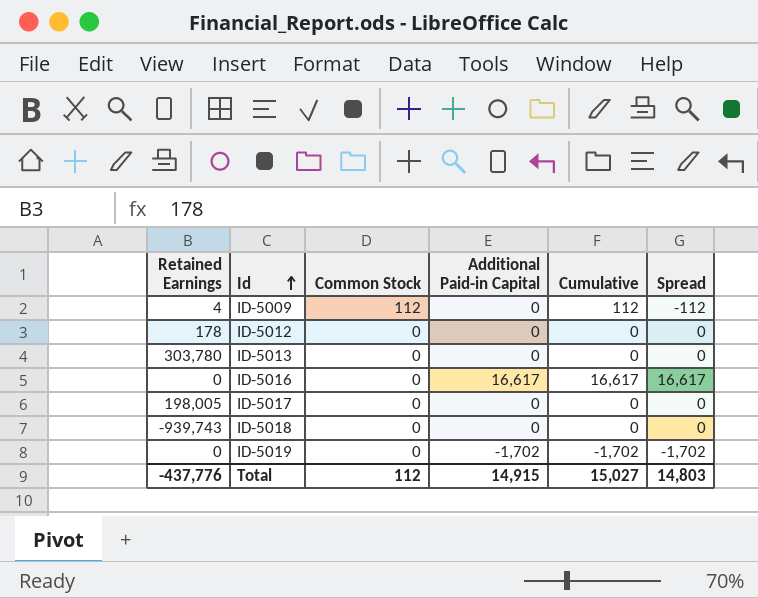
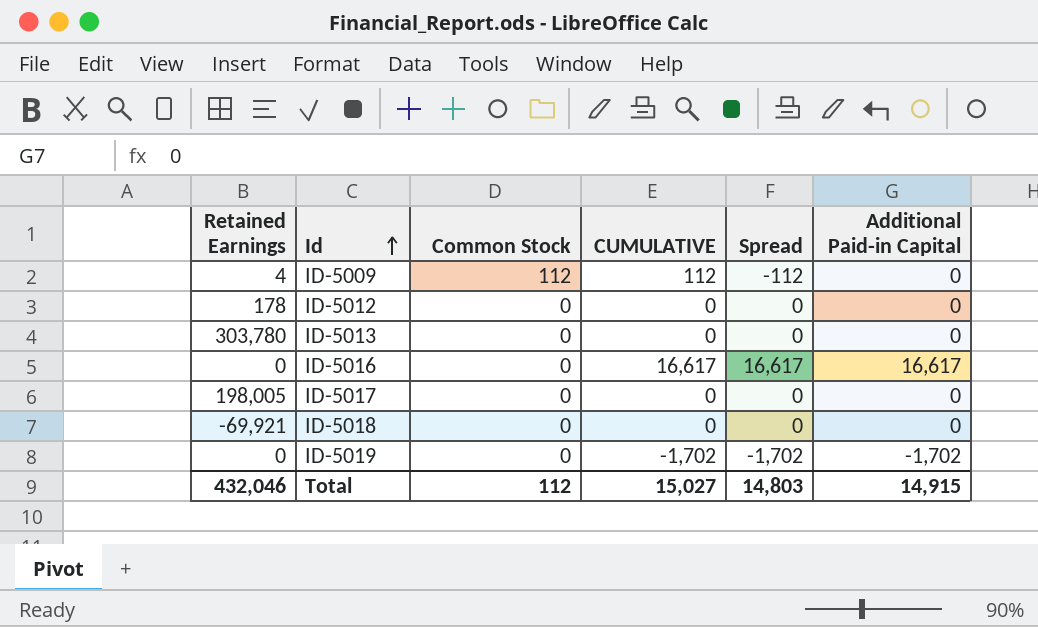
column name: Cumulative -> CUMULATIVE
column Additional Paid-in Capital | position: 4 -> 6
ID-5018 | Retained Earnings: -939,743 -> -69,921
Total | Retained Earnings: -437,776 -> 432,046

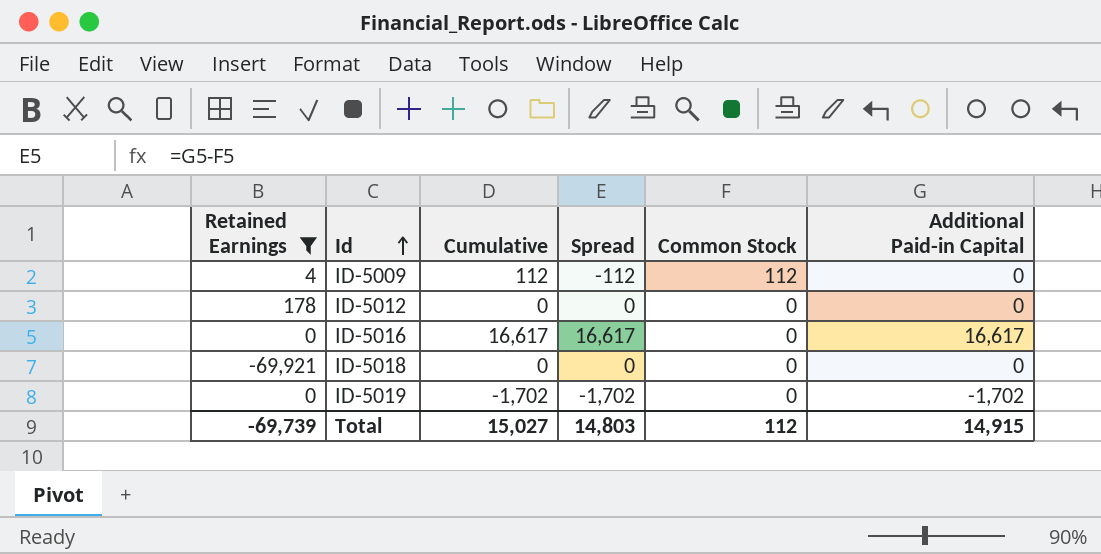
filter: none -> Retained Earnings <= 178
column name: CUMULATIVE -> Cumulative
column Common Stock | position: 3 -> 5
Total | Retained Earnings: 432,046 -> -69,739

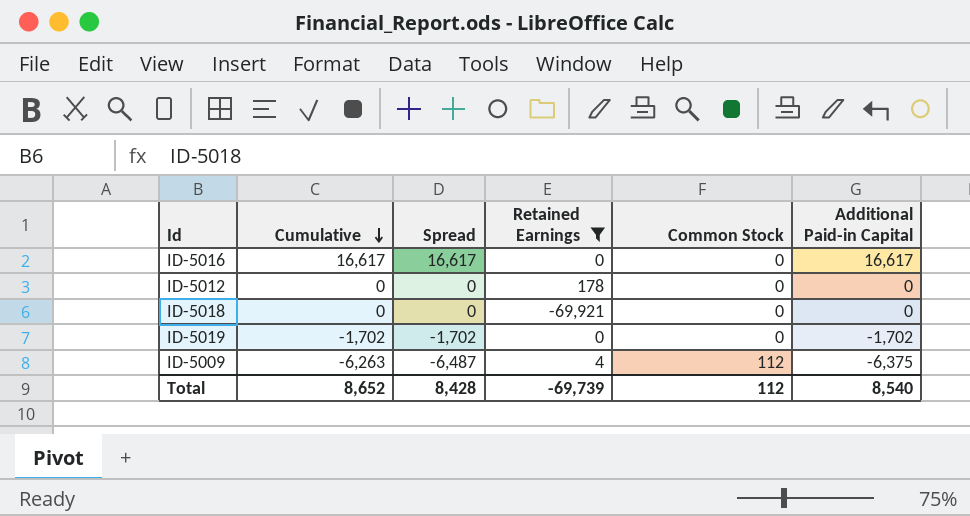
row order: Id ascending -> Cumulative descending
column Retained Earnings | position: 1 -> 4
ID-5009 | Cumulative: 112 -> -6,263
ID-5009 | Spread: -112 -> -6,487
ID-5009 | Additional Paid-in Capital: 0 -> -6,375
Total | Cumulative: 15,027 -> 8,652
Total | Spread: 14,803 -> 8,428
Total | Additional Paid-in Capital: 14,915 -> 8,540

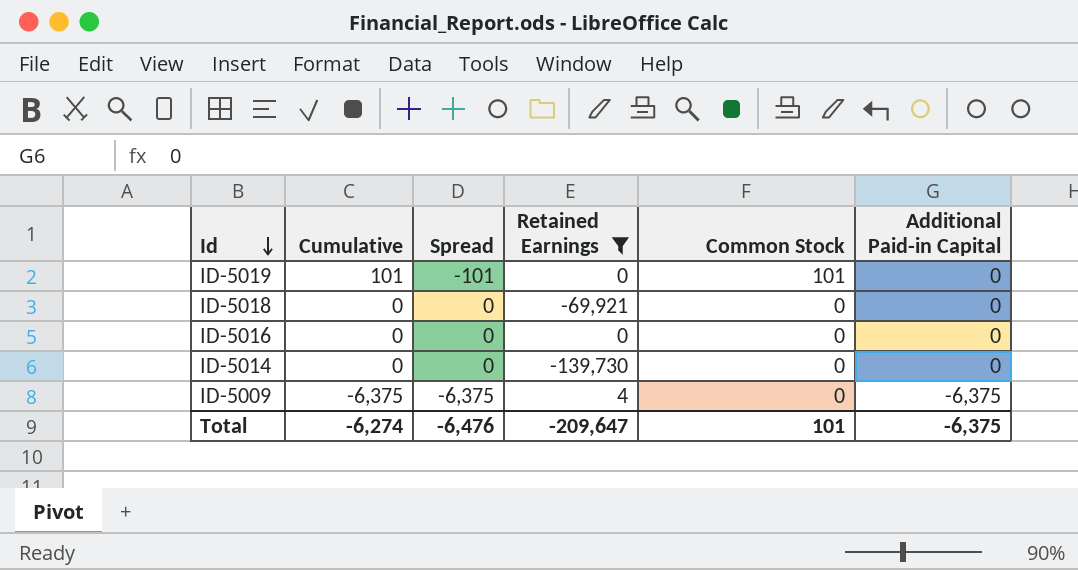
row order: Cumulative descending -> Id descending
row ID-5012: 0 | 0 | 178 | 0 | 0 -> none
ID-5019 | Cumulative: -1,702 -> 101
ID-5019 | Spread: -1,702 -> -101
ID-5019 | Common Stock: 0 -> 101
ID-5019 | Additional Paid-in Capital: -1,702 -> 0
ID-5016 | Cumulative: 16,617 -> 0
ID-5016 | Spread: 16,617 -> 0
ID-5016 | Additional Paid-in Capital: 16,617 -> 0
row ID-5014: none -> 0 | 0 | -139,730 | 0 | 0
ID-5009 | Cumulative: -6,263 -> -6,375
ID-5009 | Spread: -6,487 -> -6,375
ID-5009 | Common Stock: 112 -> 0
Total | Cumulative: 8,652 -> -6,274
Total | Spread: 8,428 -> -6,476
Total | Retained Earnings: -69,739 -> -209,647
Total | Common Stock: 112 -> 101
Total | Additional Paid-in Capital: 8,540 -> -6,375

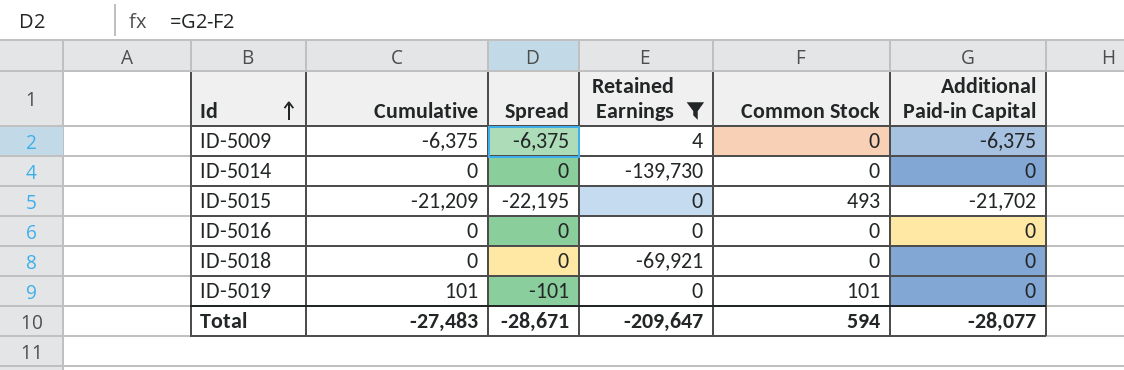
row order: Id descending -> Id ascending
row ID-5015: none -> -21,209 | -22,195 | 0 | 493 | -21,702
Total | Cumulative: -6,274 -> -27,483
Total | Spread: -6,476 -> -28,671
Total | Common Stock: 101 -> 594
Total | Additional Paid-in Capital: -6,375 -> -28,077

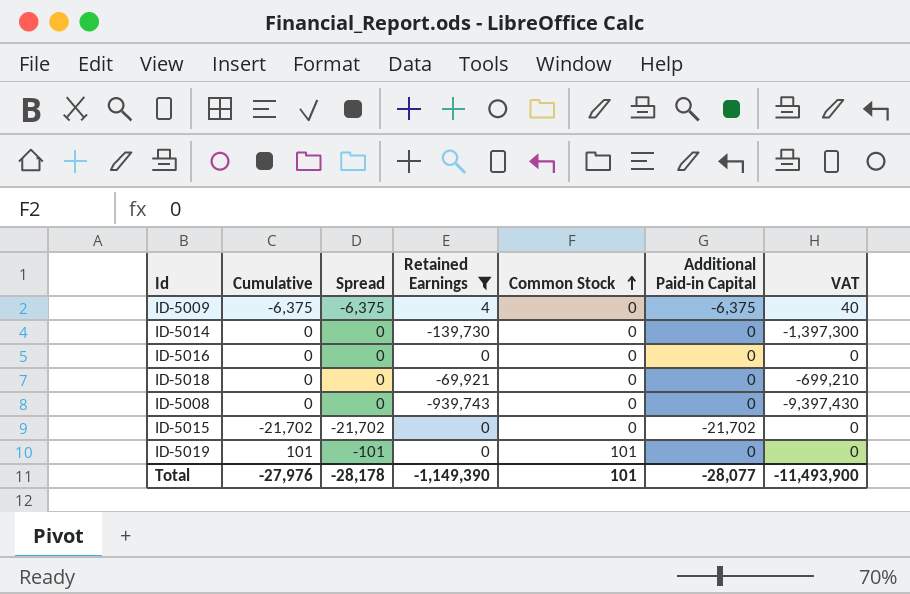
row order: Id ascending -> Common Stock ascending
column VAT | formula: none -> [Retained Earnings] * 10
row ID-5008: none -> 0 | 0 | -939,743 | 0 | 0 | -9,397,430
ID-5015 | Cumulative: -21,209 -> -21,702
ID-5015 | Spread: -22,195 -> -21,702
ID-5015 | Common Stock: 493 -> 0
Total | Cumulative: -27,483 -> -27,976
Total | Spread: -28,671 -> -28,178
Total | Retained Earnings: -209,647 -> -1,149,390
Total | Common Stock: 594 -> 101

